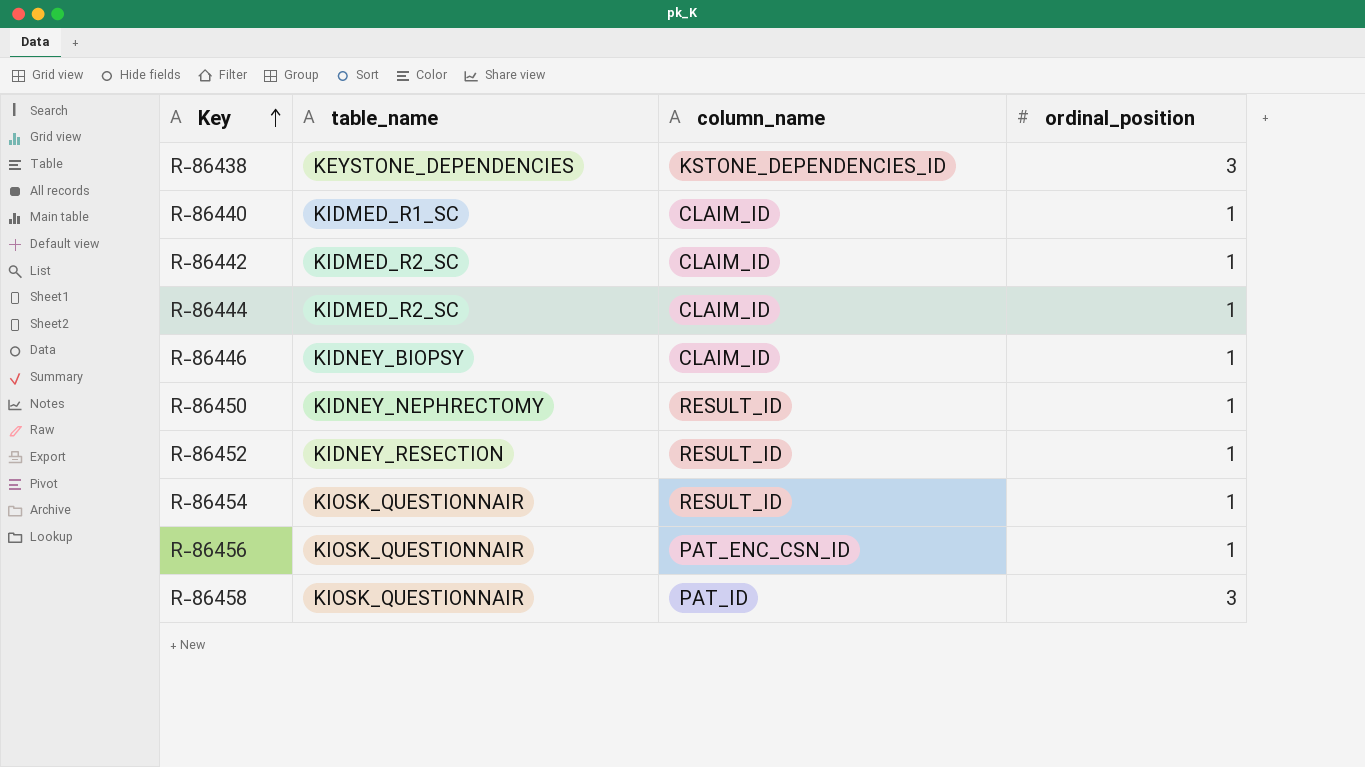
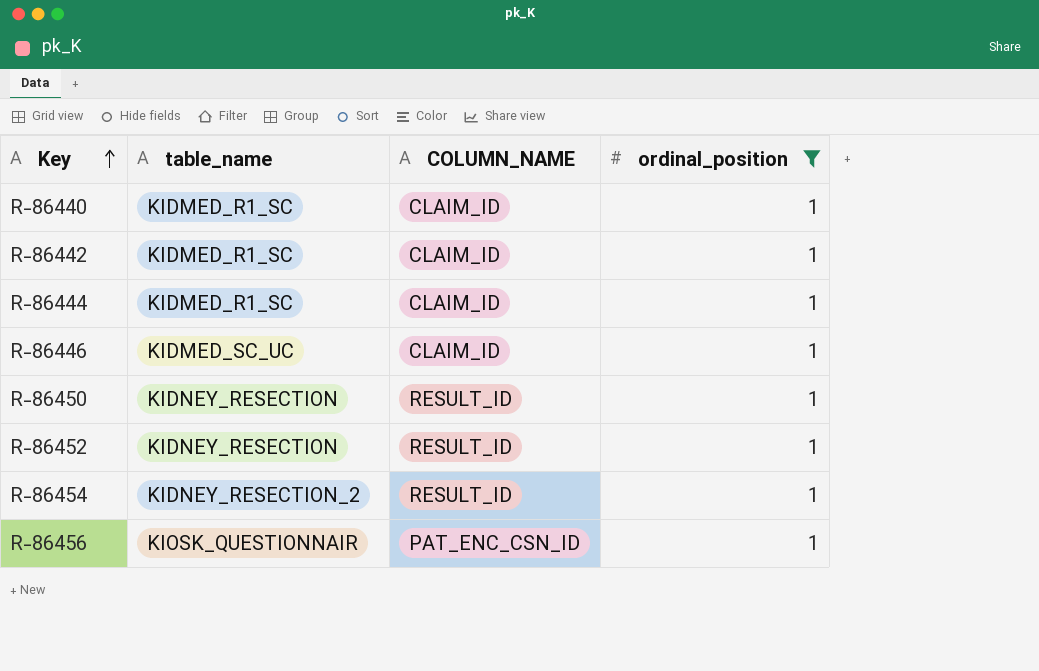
filter: none -> ordinal_position = 1
column name: column_name -> COLUMN_NAME
R-86442 | table_name: KIDMED_R2_SC -> KIDMED_R1_SC
R-86444 | table_name: KIDMED_R2_SC -> KIDMED_R1_SC
R-86446 | table_name: KIDNEY_BIOPSY -> KIDMED_SC_UC
R-86450 | table_name: KIDNEY_NEPHRECTOMY -> KIDNEY_RESECTION
R-86454 | table_name: KIOSK_QUESTIONNAIR -> KIDNEY_RESECTION_2

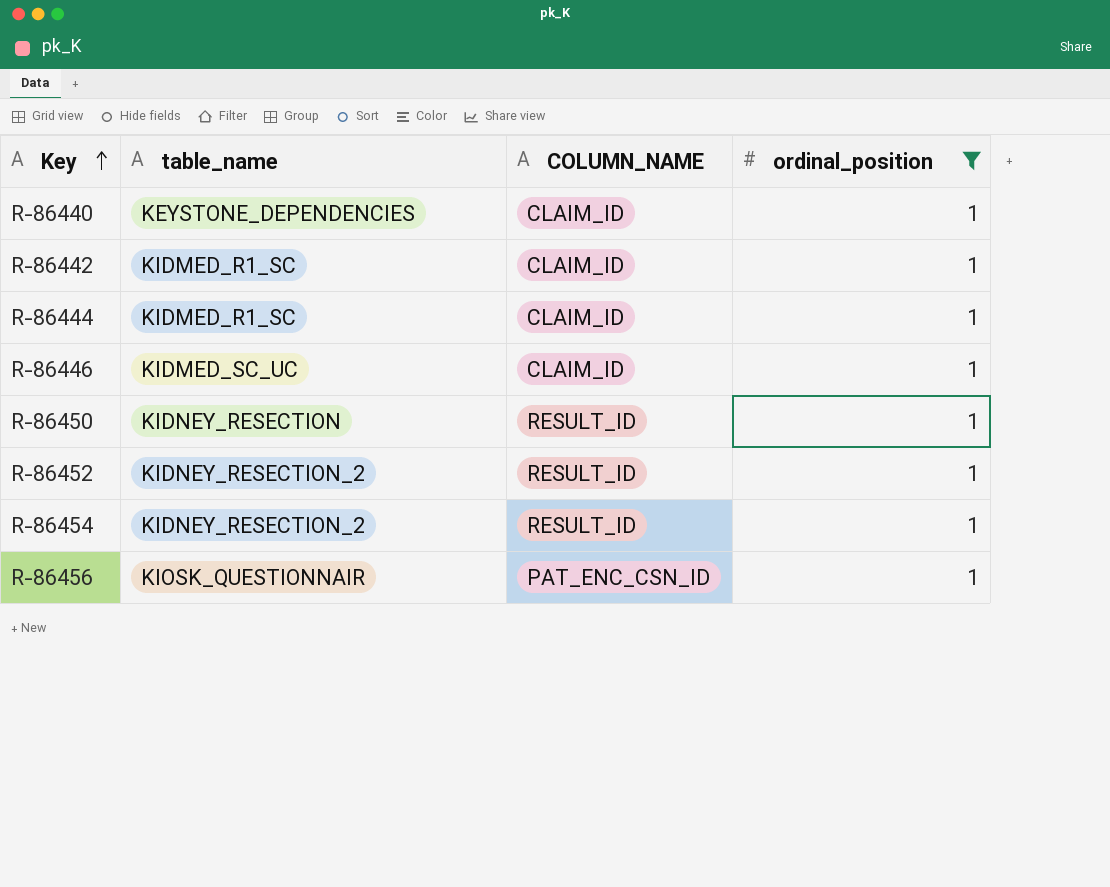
R-86440 | table_name: KIDMED_R1_SC -> KEYSTONE_DEPENDENCIES
R-86452 | table_name: KIDNEY_RESECTION -> KIDNEY_RESECTION_2

